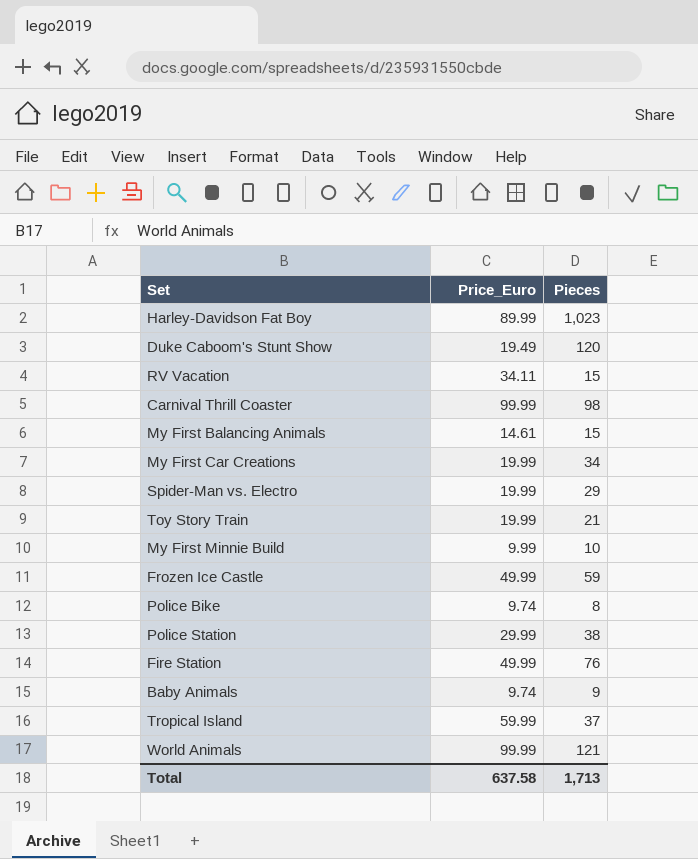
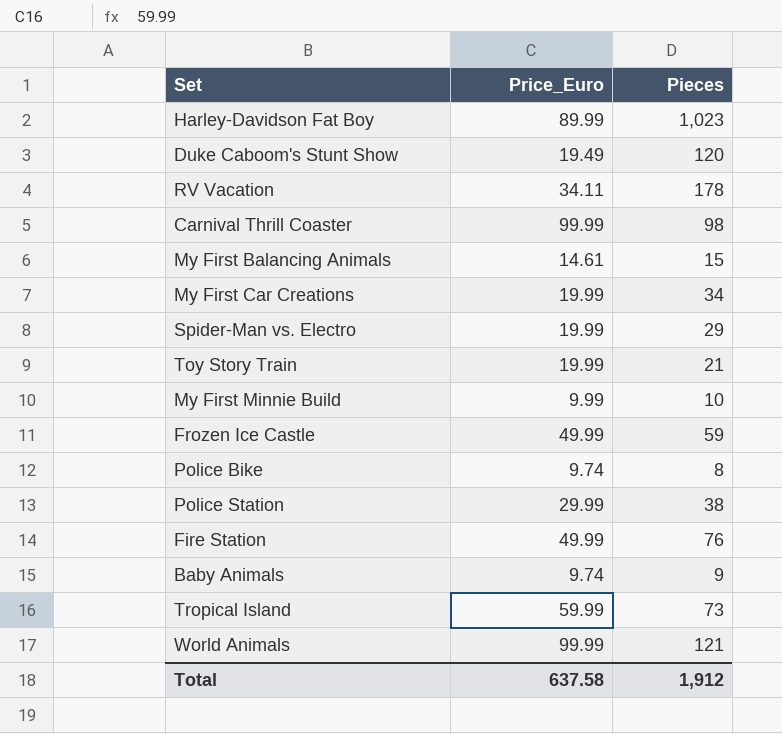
RV Vacation | Pieces: 15 -> 178
Tropical Island | Pieces: 37 -> 73
Total | Pieces: 1,713 -> 1,912

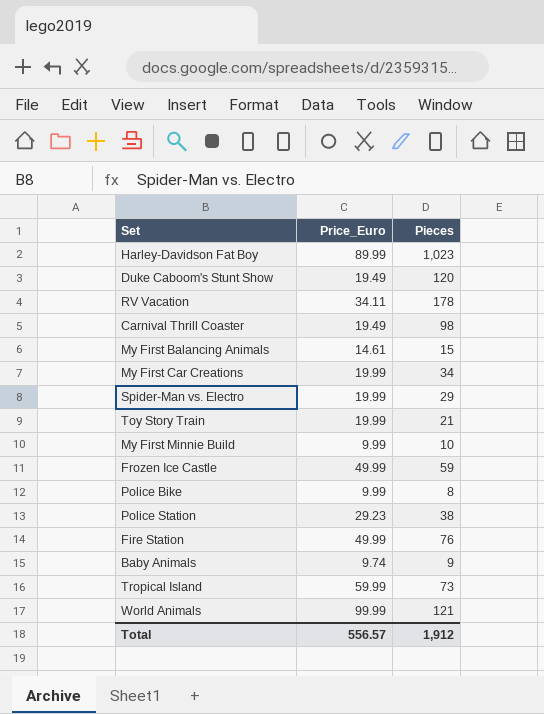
Carnival Thrill Coaster | Price_Euro: 99.99 -> 19.49
Police Bike | Price_Euro: 9.74 -> 9.99
Police Station | Price_Euro: 29.99 -> 29.23
Total | Price_Euro: 637.58 -> 556.57

